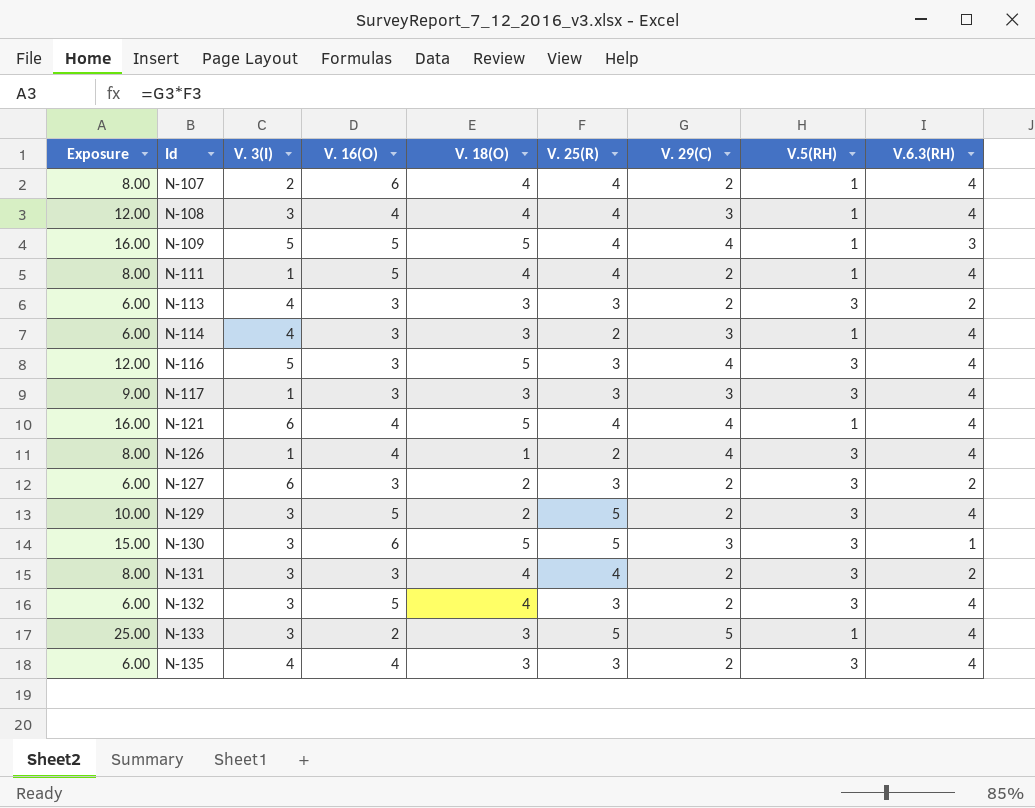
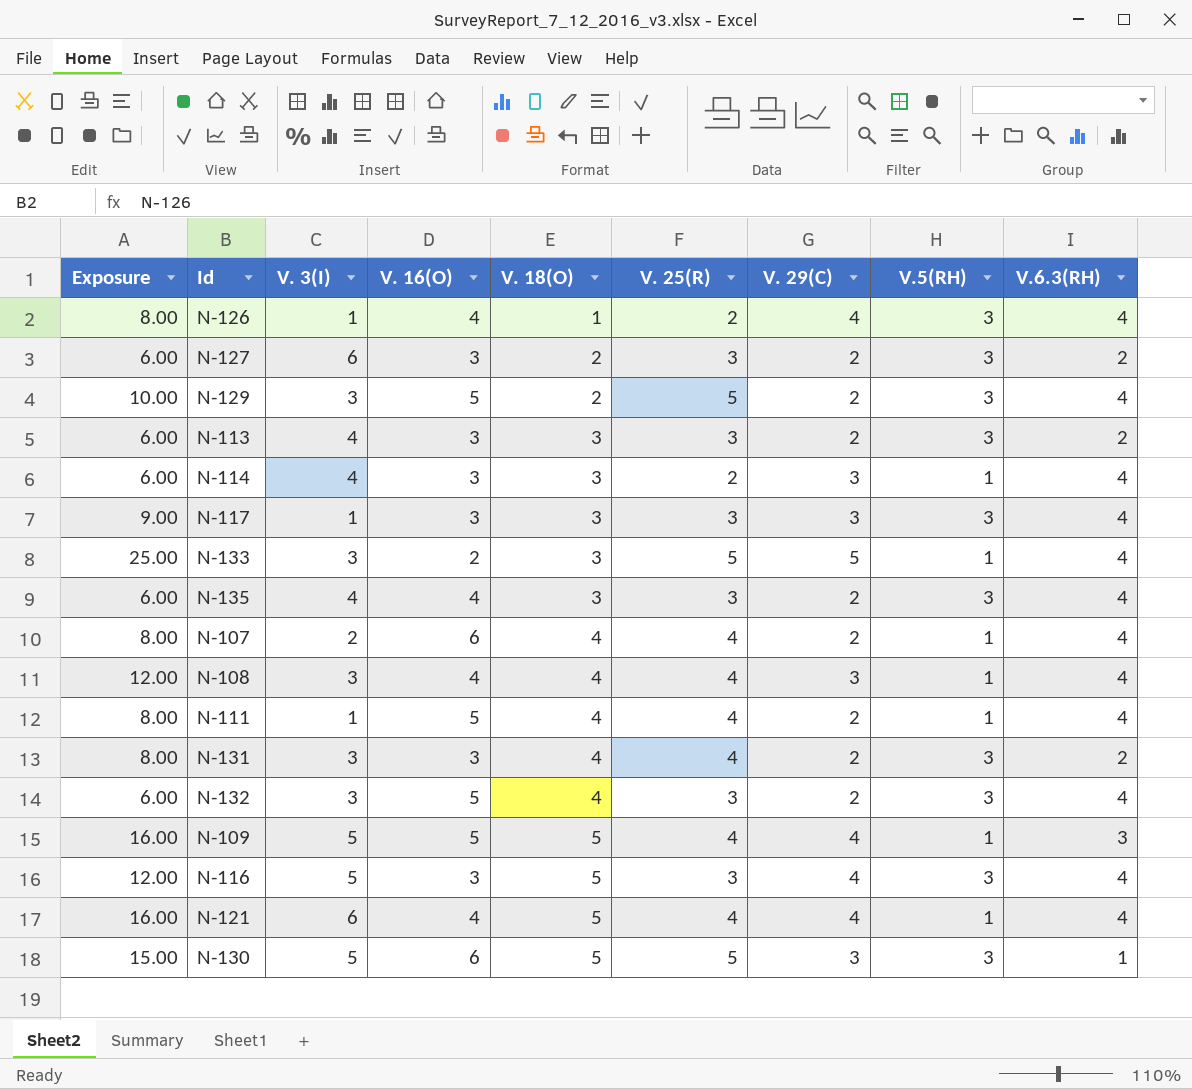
row order: Id ascending -> V. 18(O) ascending
N-130 | V. 3(I): 3 -> 5

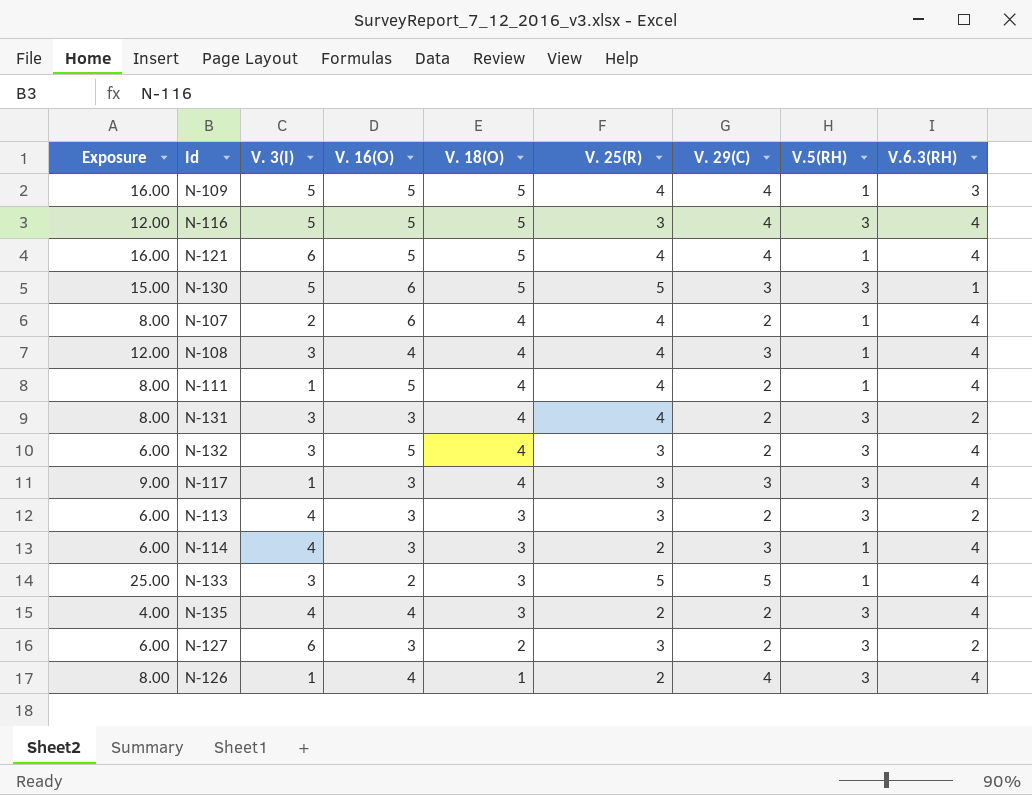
row order: V. 18(O) ascending -> V. 18(O) descending
row N-129: 10.00 | 3 | 5 | 2 | 5 | 2 | 3 | 4 -> none
N-116 | V. 16(O): 3 -> 5
N-121 | V. 16(O): 4 -> 5
N-117 | V. 18(O): 3 -> 4
N-135 | Exposure: 6.00 -> 4.00
N-135 | V. 25(R): 3 -> 2

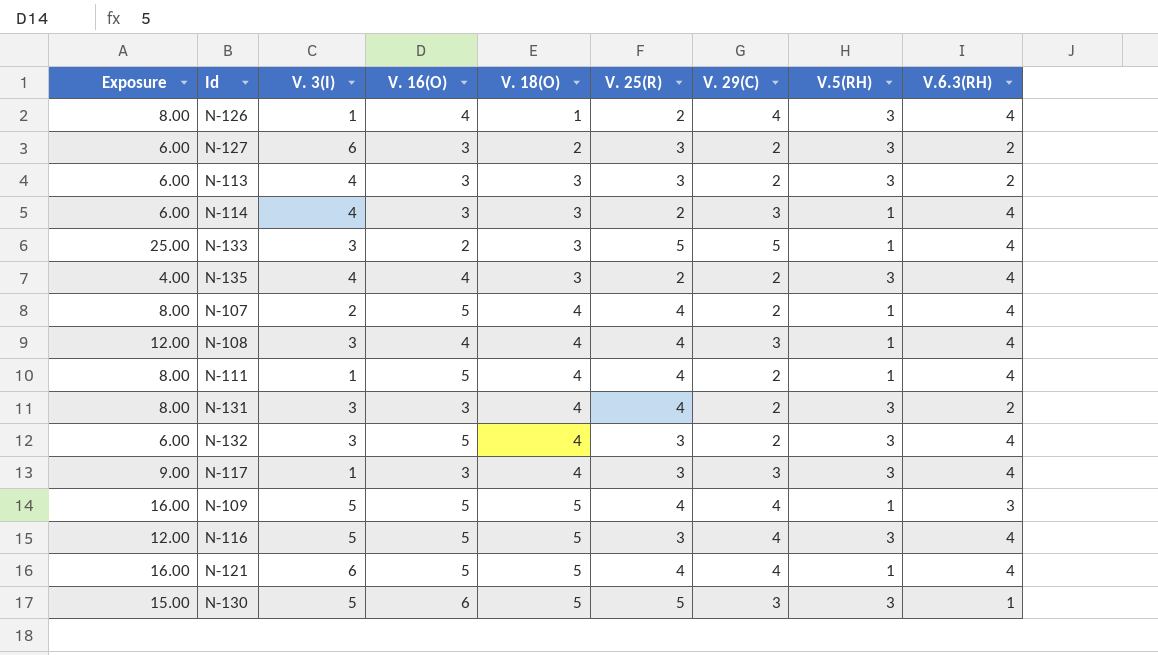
row order: V. 18(O) descending -> V. 18(O) ascending
N-107 | V. 16(O): 6 -> 5

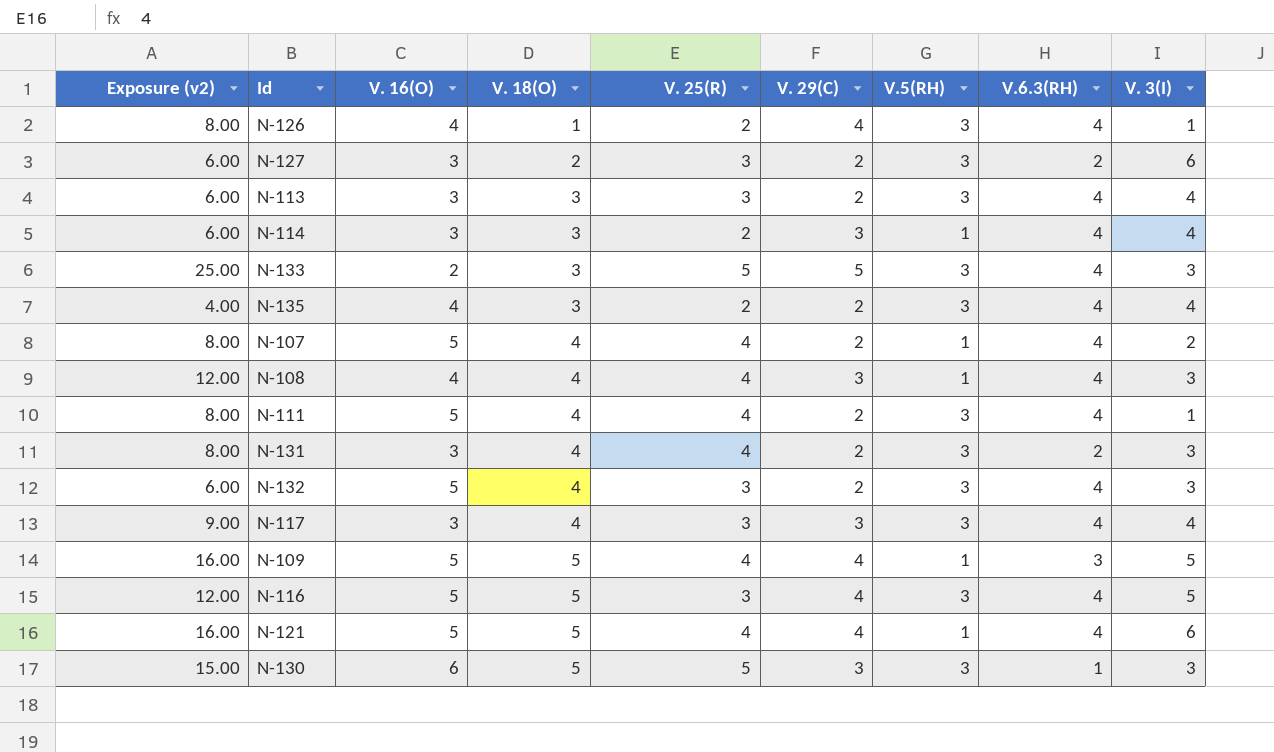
column name: Exposure -> Exposure (v2)
column V. 3(I) | position: 3 -> 9
N-113 | V.6.3(RH): 2 -> 4
N-133 | V.5(RH): 1 -> 3
N-111 | V.5(RH): 1 -> 3
N-117 | V. 3(I): 1 -> 4
N-130 | V. 3(I): 5 -> 3

